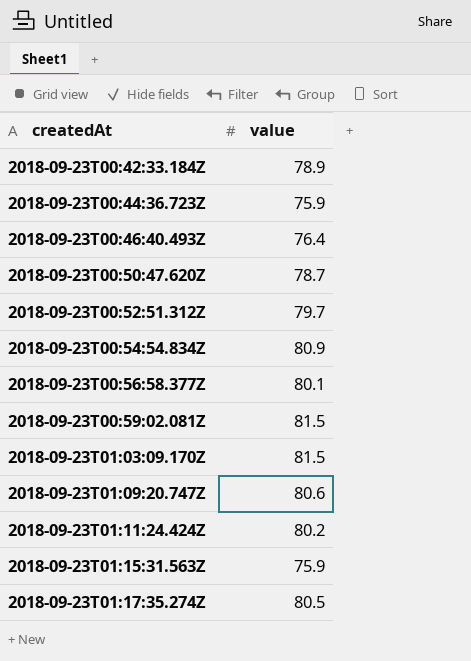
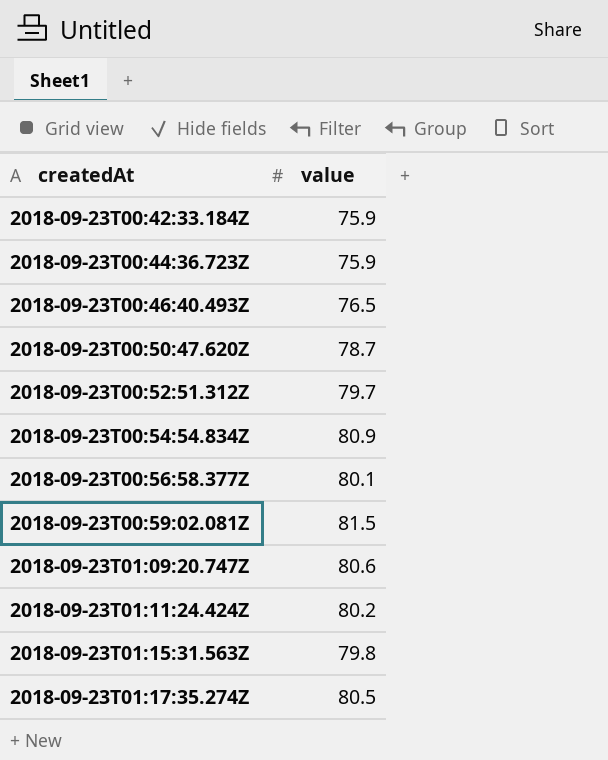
row 2018-09-23T01:03:09.170Z: 81.5 -> none
2018-09-23T00:42:33.184Z | value: 78.9 -> 75.9
2018-09-23T00:46:40.493Z | value: 76.4 -> 76.5
2018-09-23T01:15:31.563Z | value: 75.9 -> 79.8

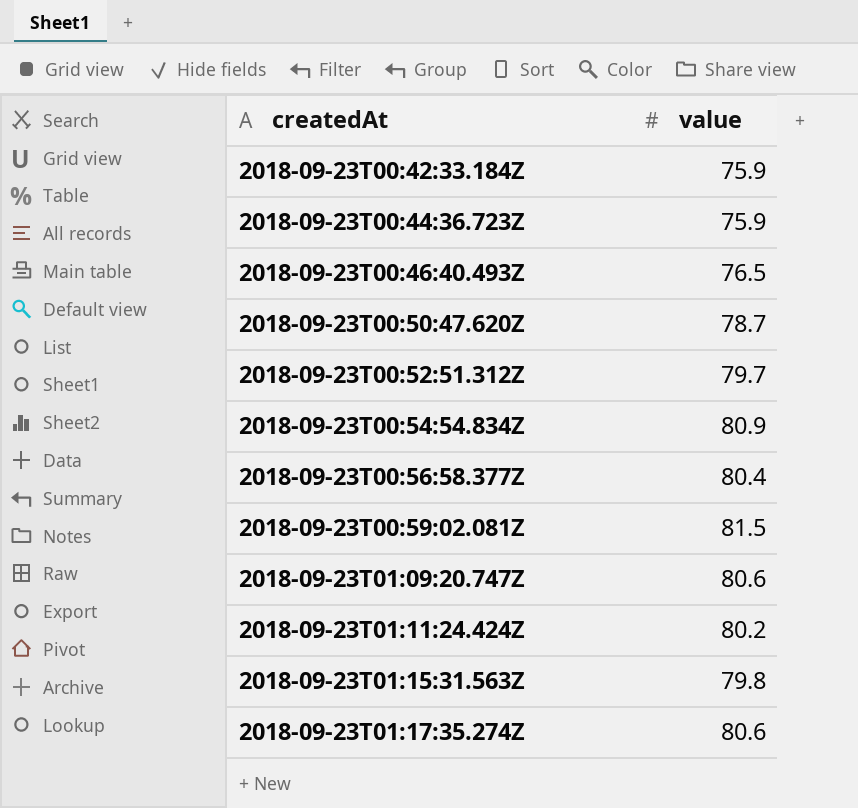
2018-09-23T00:56:58.377Z | value: 80.1 -> 80.4
2018-09-23T01:17:35.274Z | value: 80.5 -> 80.6

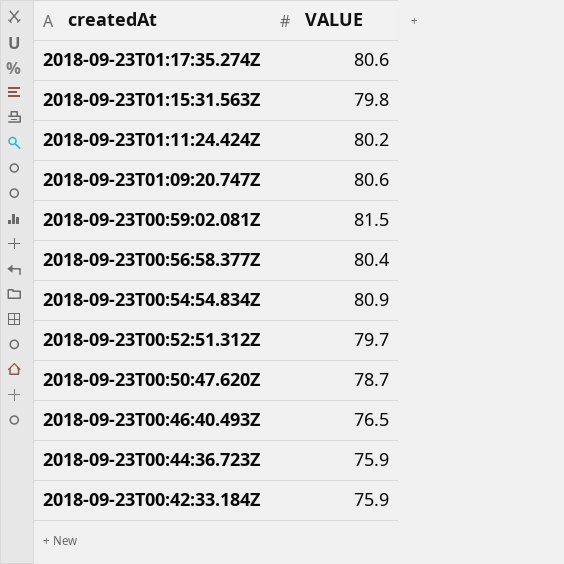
row order: createdAt ascending -> createdAt descending
column name: value -> VALUE

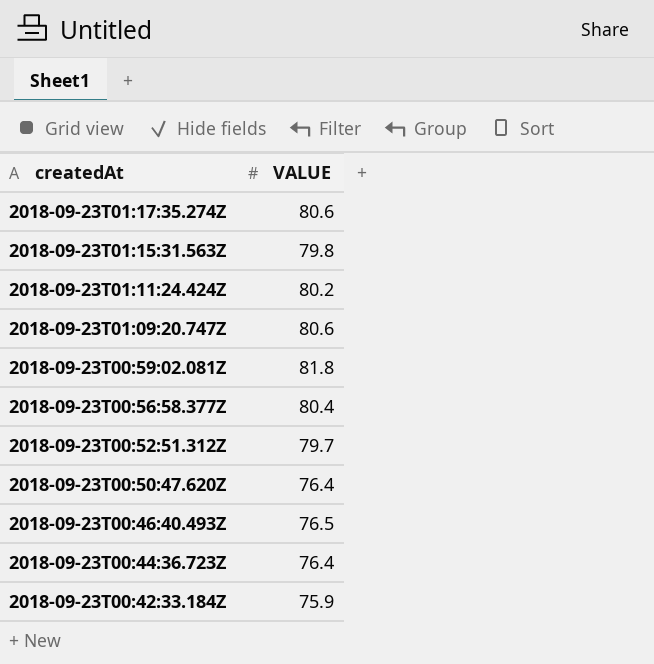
row 2018-09-23T00:54:54.834Z: 80.9 -> none
2018-09-23T00:59:02.081Z | VALUE: 81.5 -> 81.8
2018-09-23T00:50:47.620Z | VALUE: 78.7 -> 76.4
2018-09-23T00:44:36.723Z | VALUE: 75.9 -> 76.4

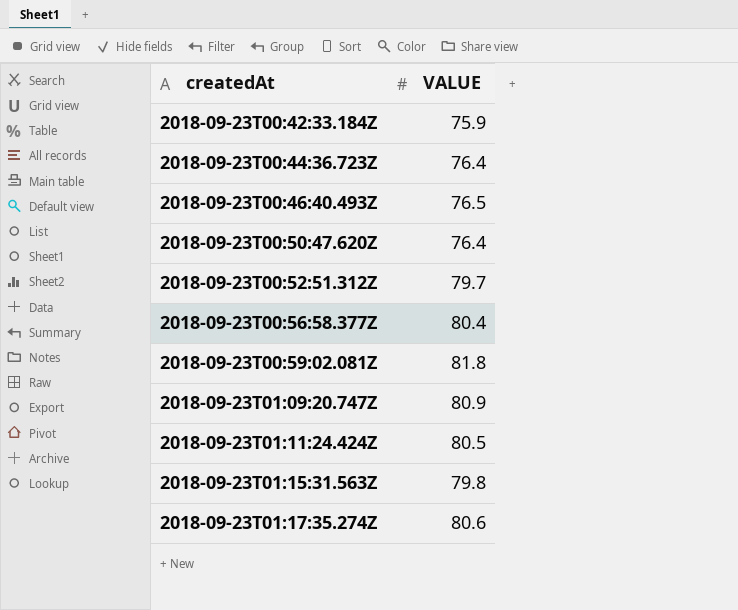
row order: createdAt descending -> createdAt ascending
2018-09-23T01:09:20.747Z | VALUE: 80.6 -> 80.9
2018-09-23T01:11:24.424Z | VALUE: 80.2 -> 80.5

